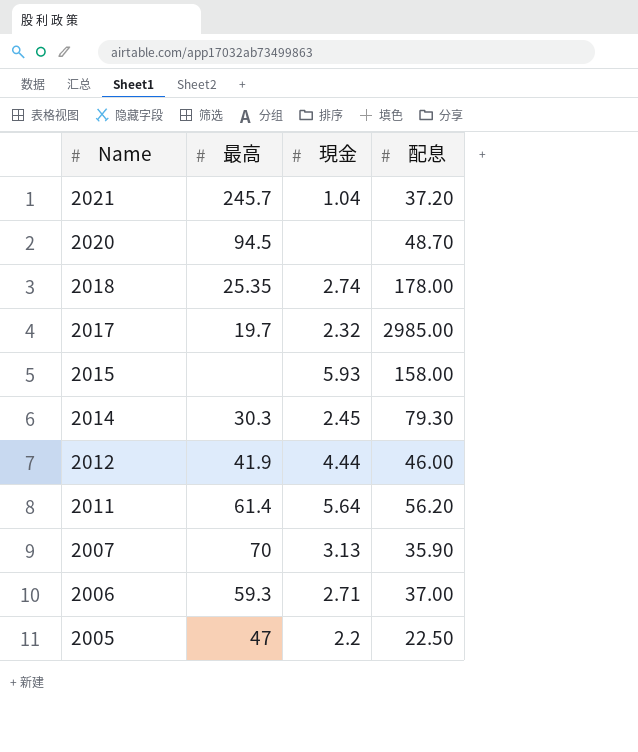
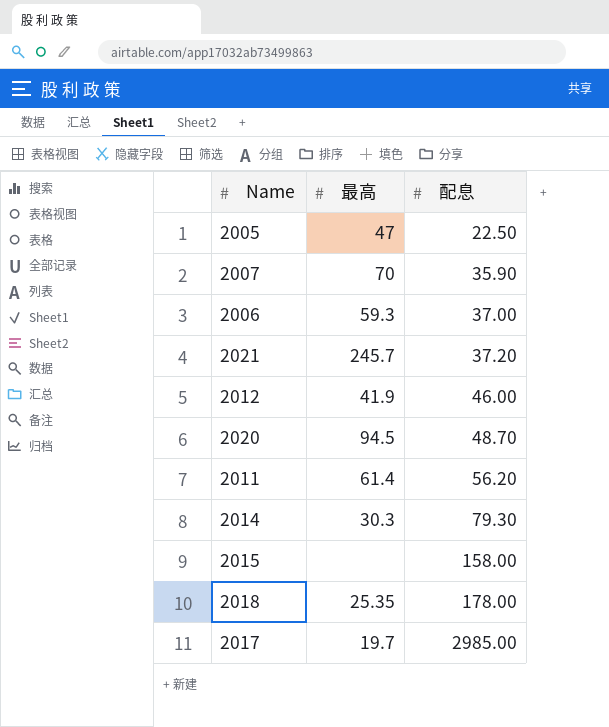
row order: Name descending -> 配息 ascending
column 現金 | position: 3 -> none

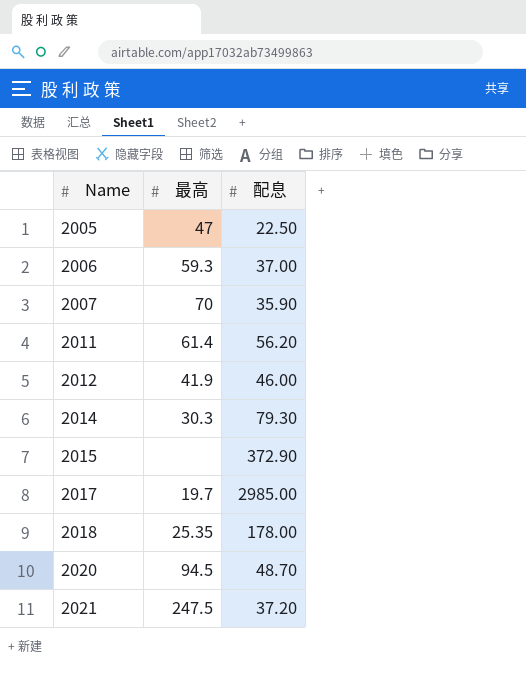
row order: 配息 ascending -> Name ascending
2015 | 配息: 158.00 -> 372.90
2021 | 最高: 245.7 -> 247.5

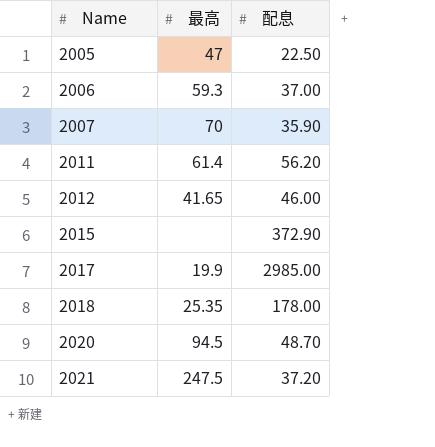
row 2014: 30.3 | 79.30 -> none
2012 | 最高: 41.9 -> 41.65
2017 | 最高: 19.7 -> 19.9

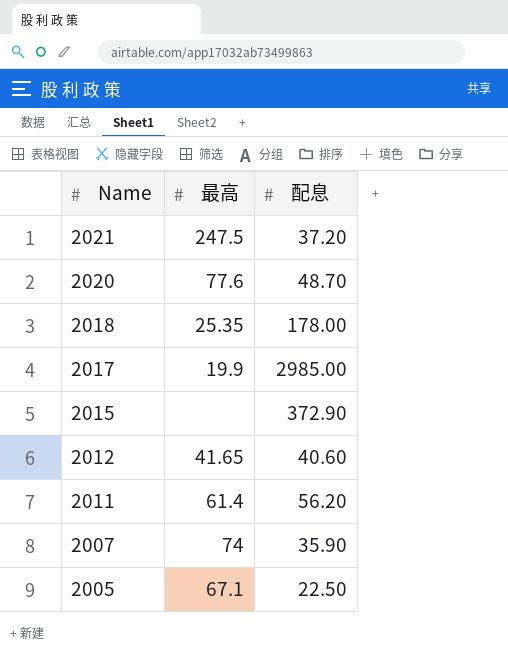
row order: Name ascending -> Name descending
row 2006: 59.3 | 37.00 -> none
2020 | 最高: 94.5 -> 77.6
2012 | 配息: 46.00 -> 40.60
2007 | 最高: 70 -> 74
2005 | 最高: 47 -> 67.1

